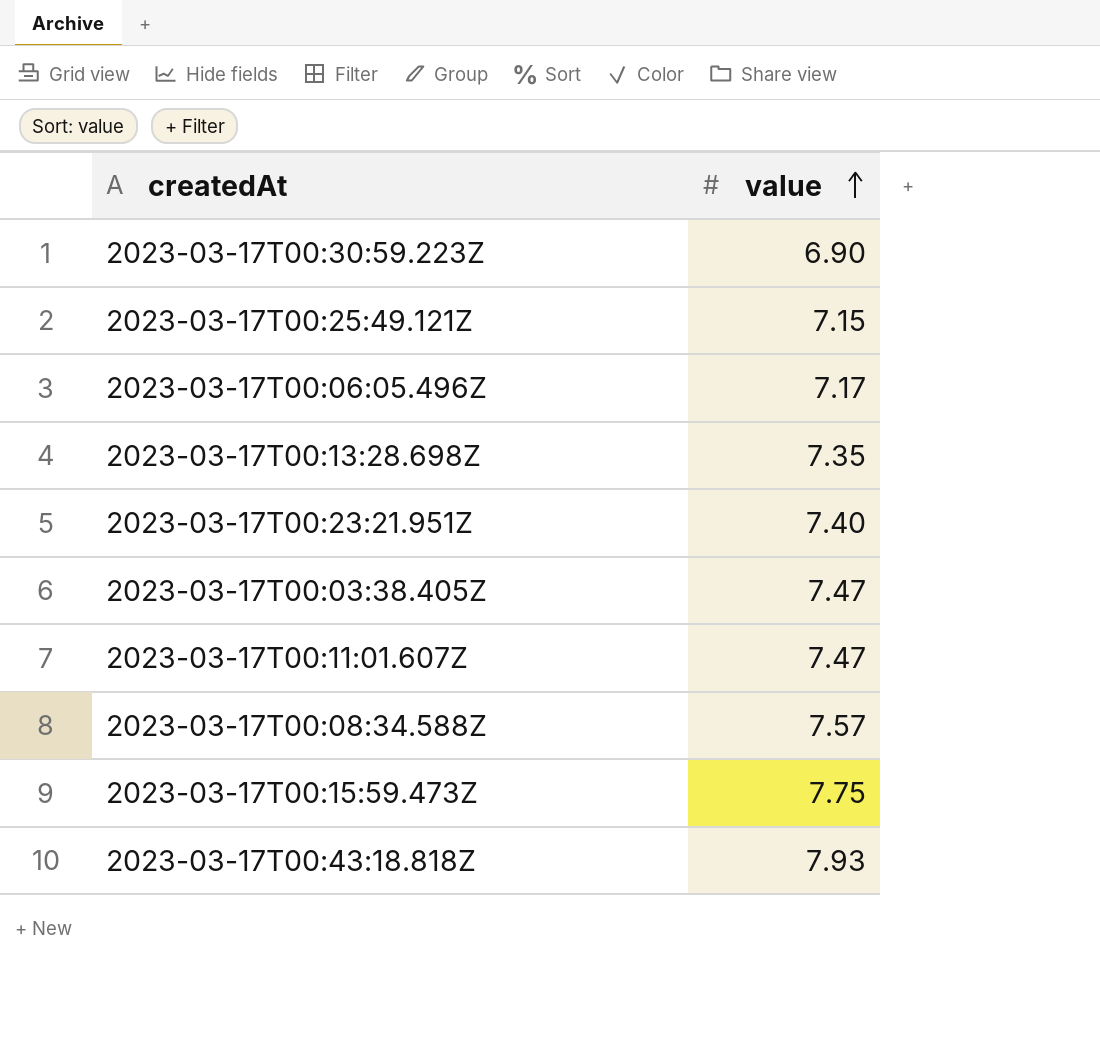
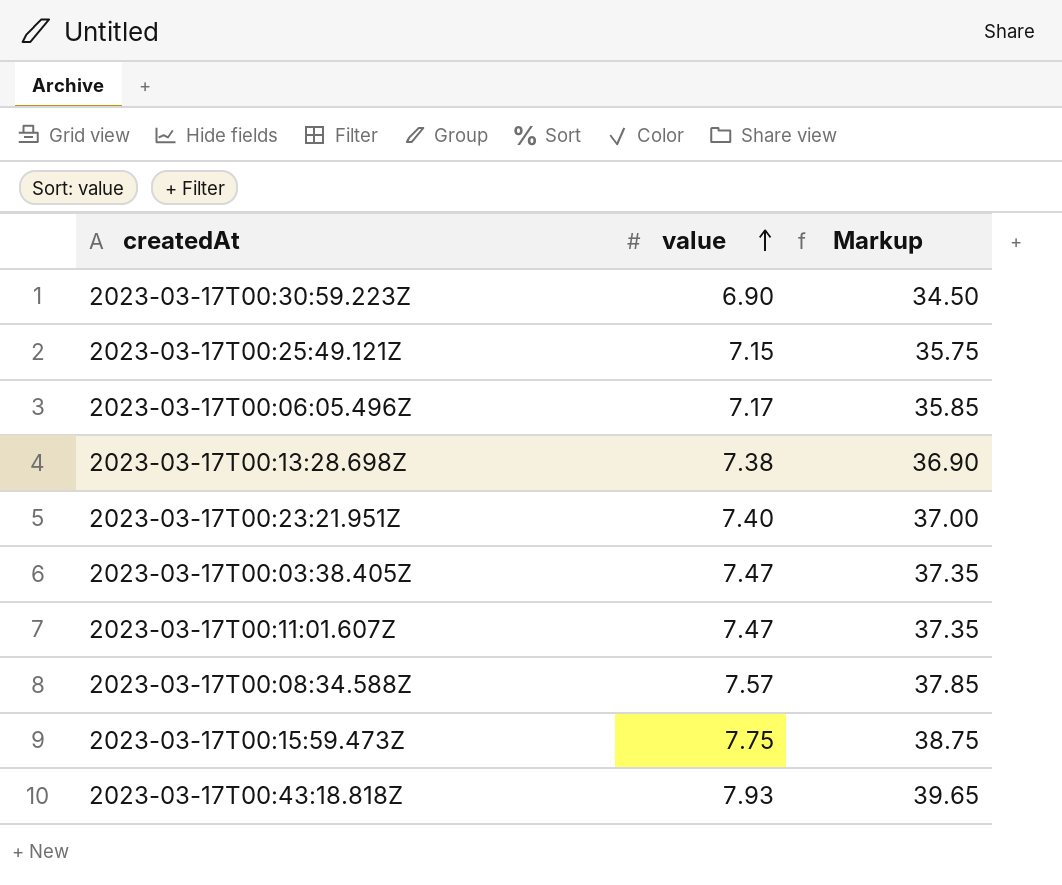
column Markup | formula: none -> [value] * 5
2023-03-17T00:13:28.698Z | value: 7.35 -> 7.38

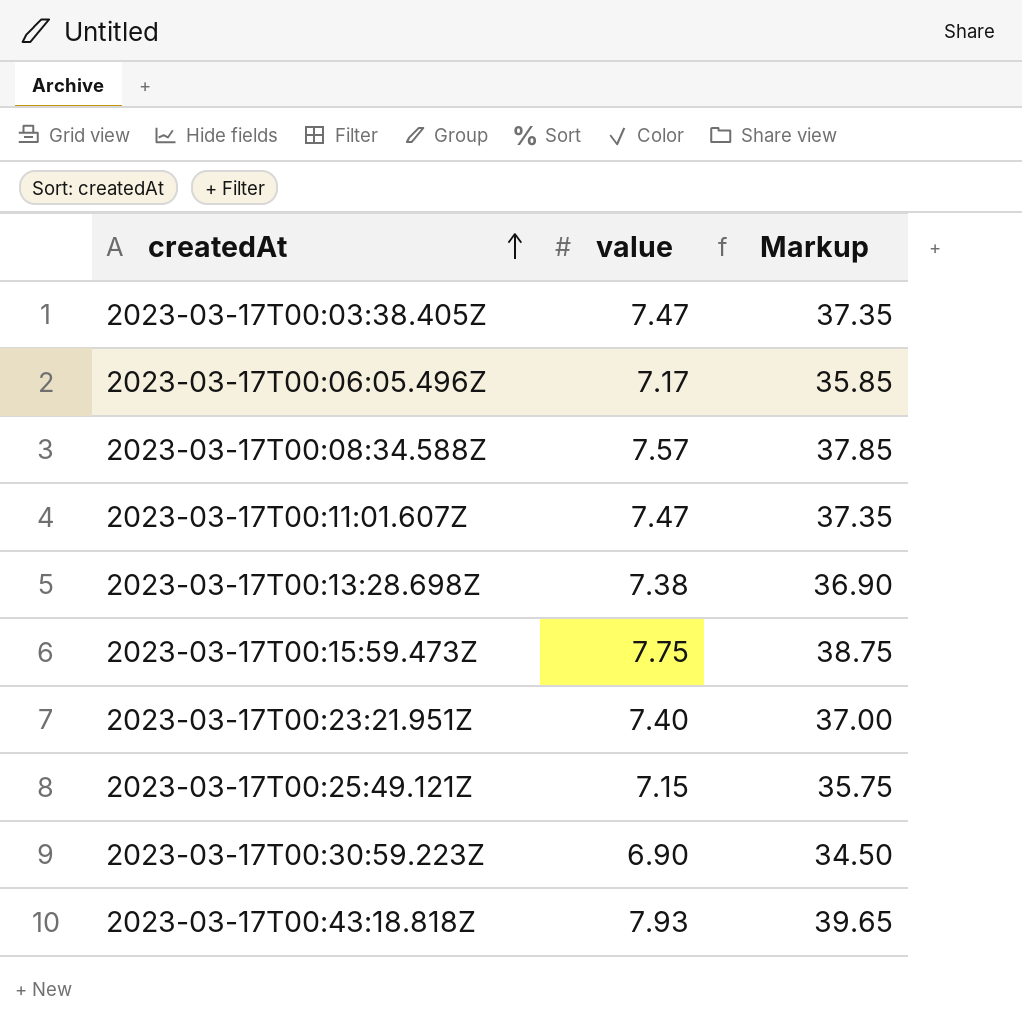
row order: value ascending -> createdAt ascending

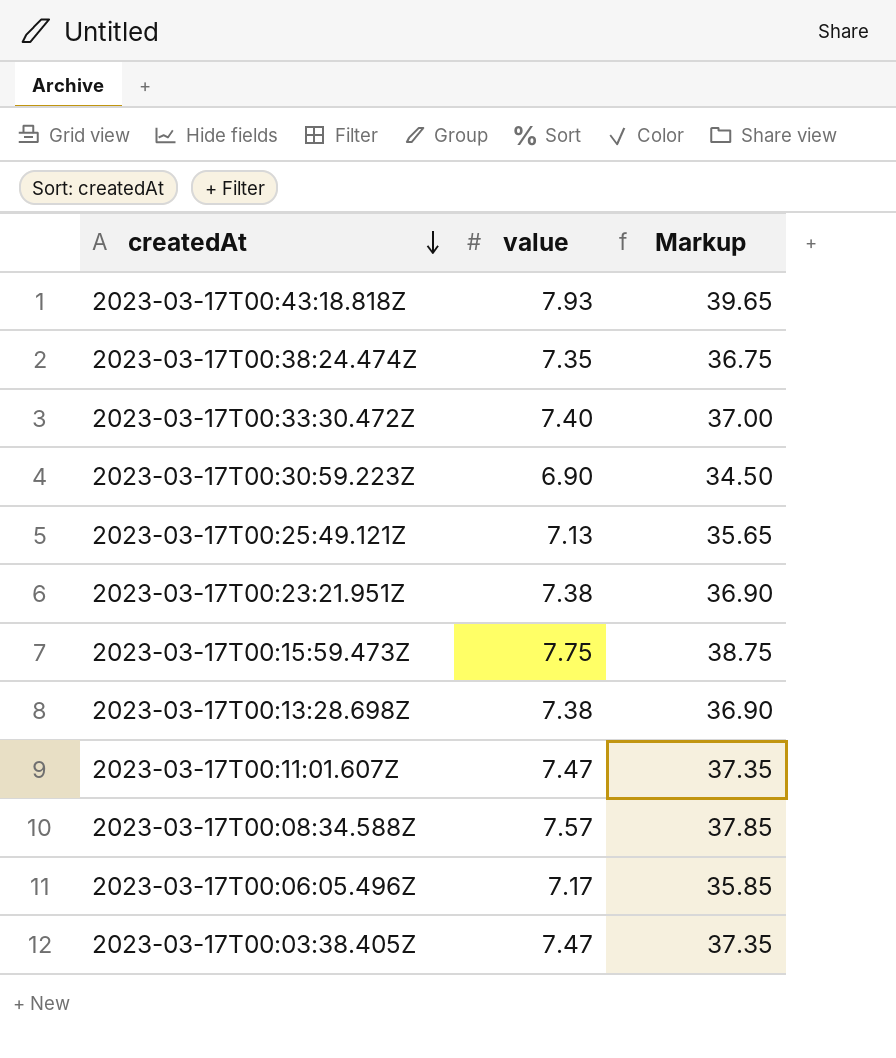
row order: createdAt ascending -> createdAt descending
row 2023-03-17T00:38:24.474Z: none -> 7.35 | 36.75
row 2023-03-17T00:33:30.472Z: none -> 7.40 | 37.00
2023-03-17T00:25:49.121Z | value: 7.15 -> 7.13
2023-03-17T00:25:49.121Z | Markup: 35.75 -> 35.65
2023-03-17T00:23:21.951Z | value: 7.40 -> 7.38
2023-03-17T00:23:21.951Z | Markup: 37.00 -> 36.90

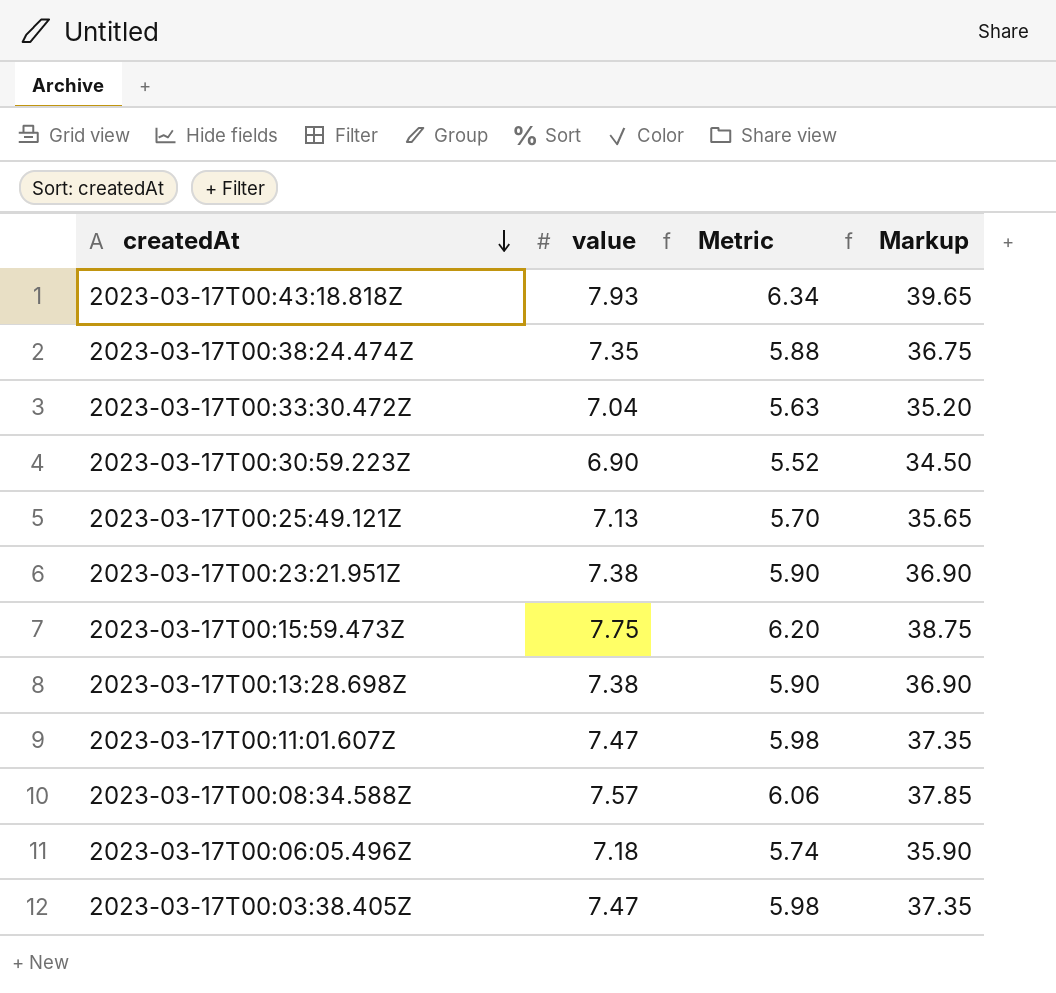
column Metric | formula: none -> [value] * 0.8
2023-03-17T00:33:30.472Z | value: 7.40 -> 7.04
2023-03-17T00:33:30.472Z | Markup: 37.00 -> 35.20
2023-03-17T00:06:05.496Z | value: 7.17 -> 7.18
2023-03-17T00:06:05.496Z | Markup: 35.85 -> 35.90

